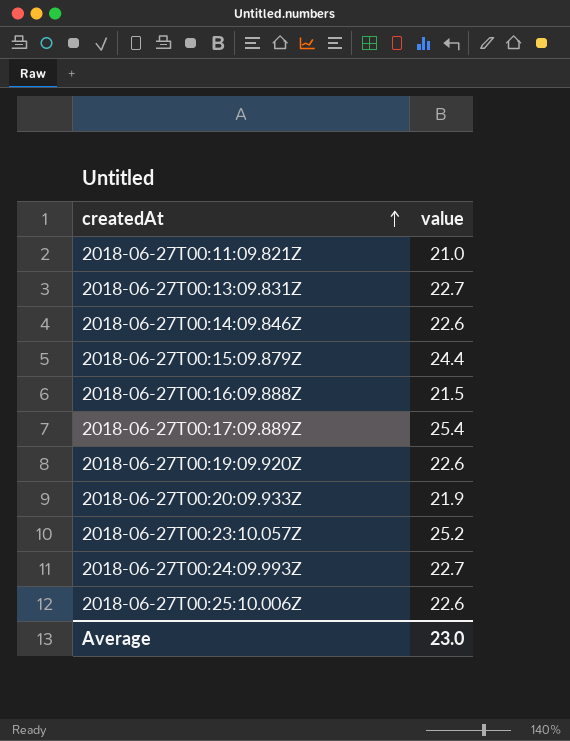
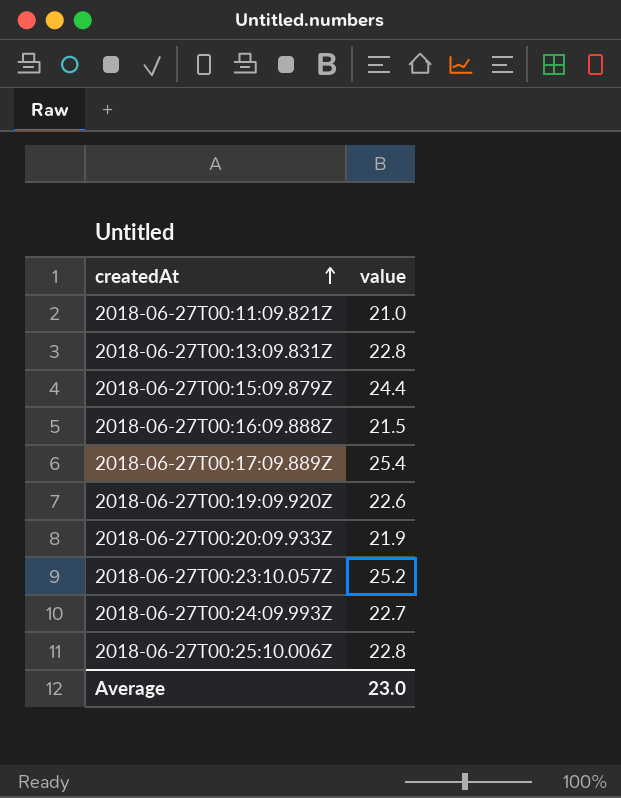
row 2018-06-27T00:14:09.846Z: 22.6 -> none
2018-06-27T00:13:09.831Z | value: 22.7 -> 22.8
2018-06-27T00:25:10.006Z | value: 22.6 -> 22.8

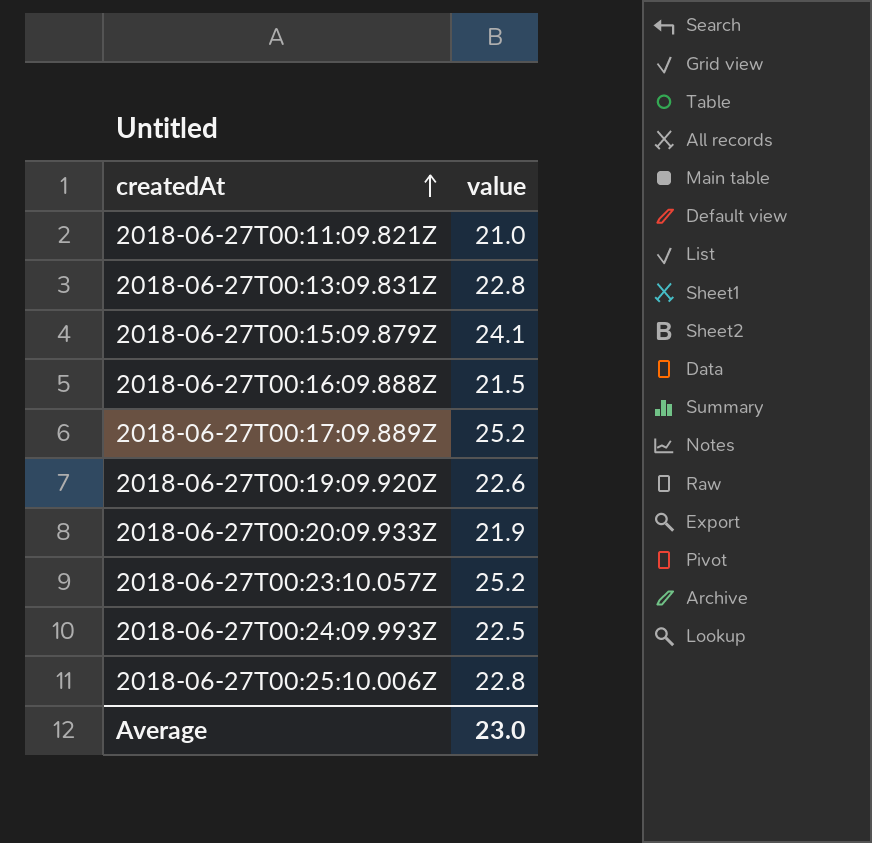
2018-06-27T00:15:09.879Z | value: 24.4 -> 24.1
2018-06-27T00:17:09.889Z | value: 25.4 -> 25.2
2018-06-27T00:24:09.993Z | value: 22.7 -> 22.5

